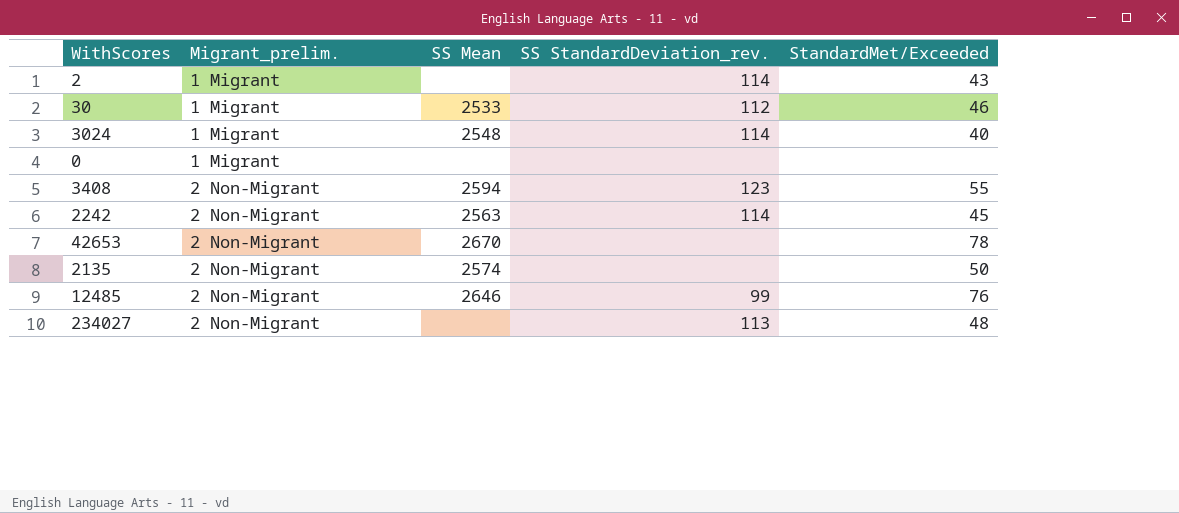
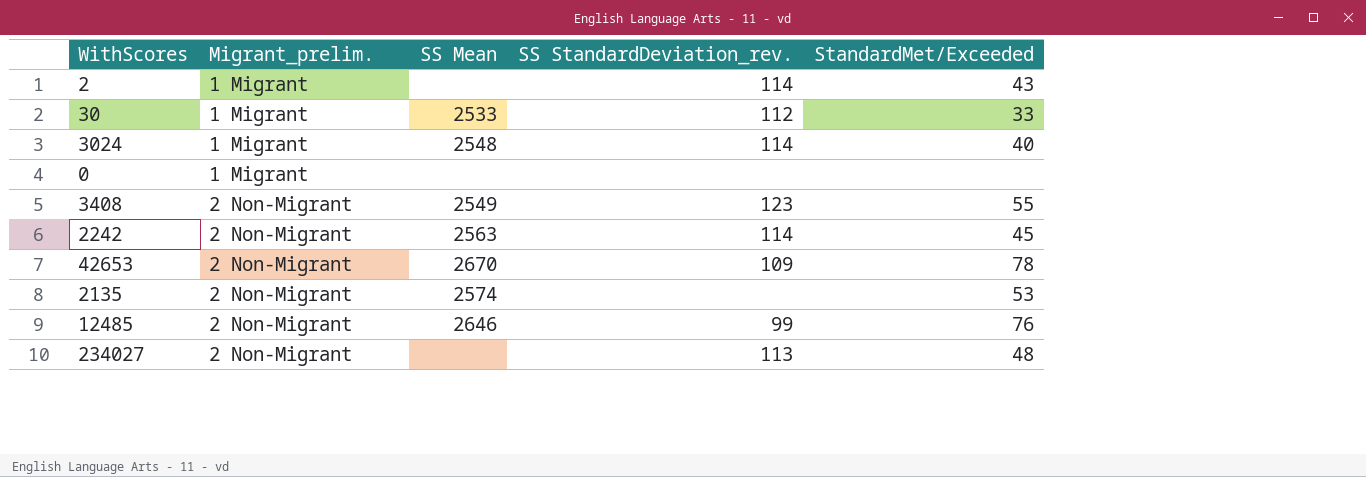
30 | StandardMet/Exceeded: 46 -> 33
3408 | SS Mean: 2594 -> 2549
42653 | SS StandardDeviation_rev.: none -> 109
2135 | StandardMet/Exceeded: 50 -> 53

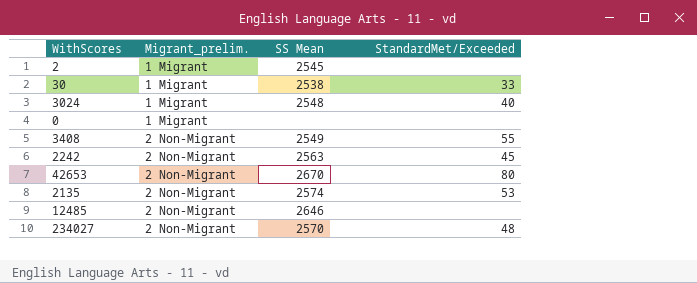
column SS StandardDeviation_rev. | position: 4 -> none
2 | SS Mean: none -> 2545
2 | StandardMet/Exceeded: 43 -> none
30 | SS Mean: 2533 -> 2538
42653 | StandardMet/Exceeded: 78 -> 80
12485 | StandardMet/Exceeded: 76 -> none
234027 | SS Mean: none -> 2570

